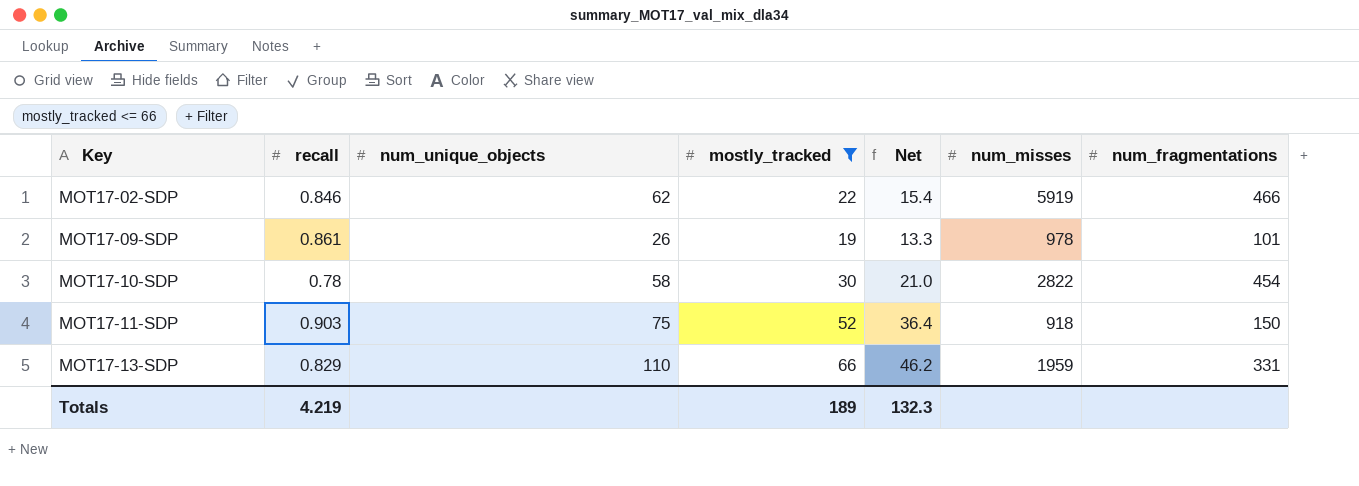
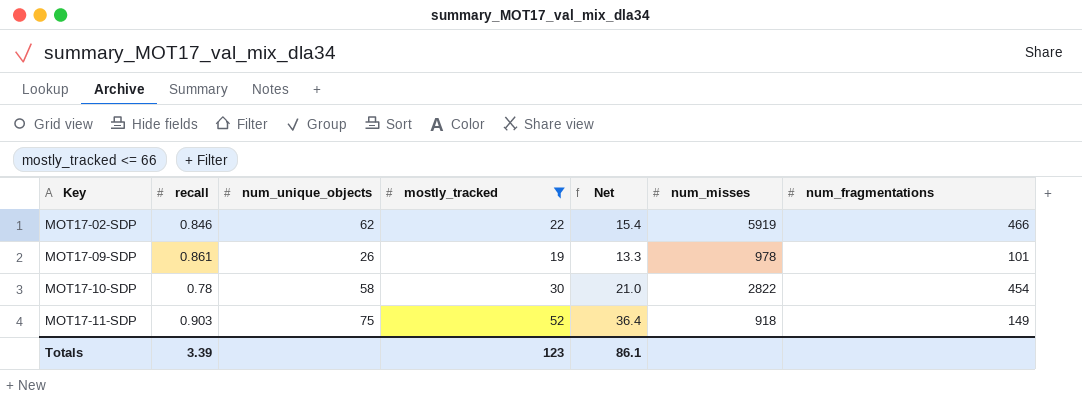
row MOT17-13-SDP: 0.829 | 110 | 66 | 46.2 | 1959 | 331 -> none
MOT17-11-SDP | num_fragmentations: 150 -> 149
Totals | recall: 4.219 -> 3.39
Totals | mostly_tracked: 189 -> 123
Totals | Net: 132.3 -> 86.1

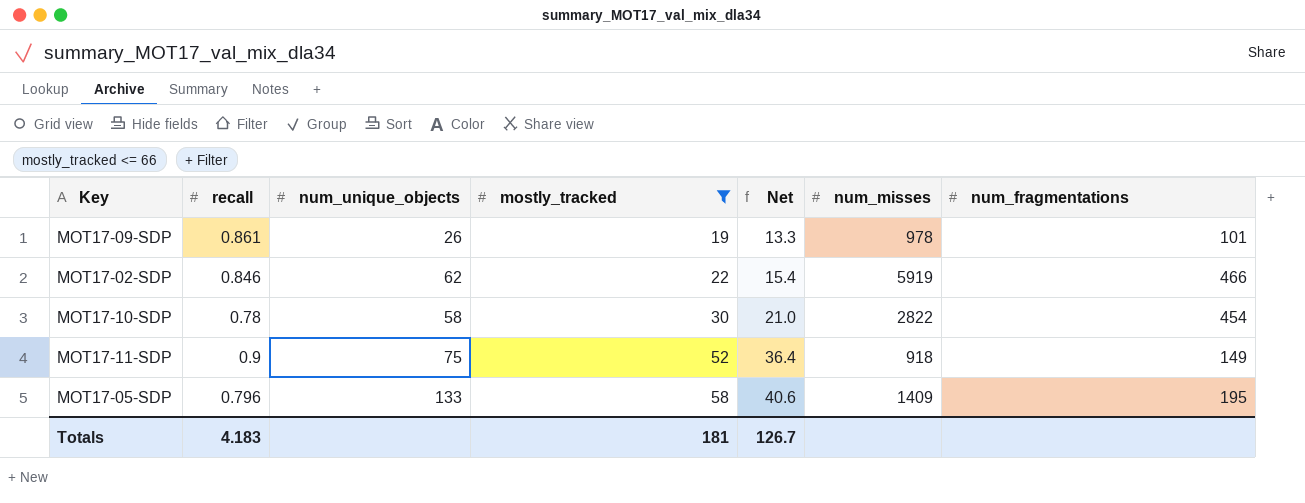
row order: Key ascending -> mostly_tracked ascending
MOT17-11-SDP | recall: 0.903 -> 0.9
row MOT17-05-SDP: none -> 0.796 | 133 | 58 | 40.6 | 1409 | 195
Totals | recall: 3.39 -> 4.183
Totals | mostly_tracked: 123 -> 181
Totals | Net: 86.1 -> 126.7

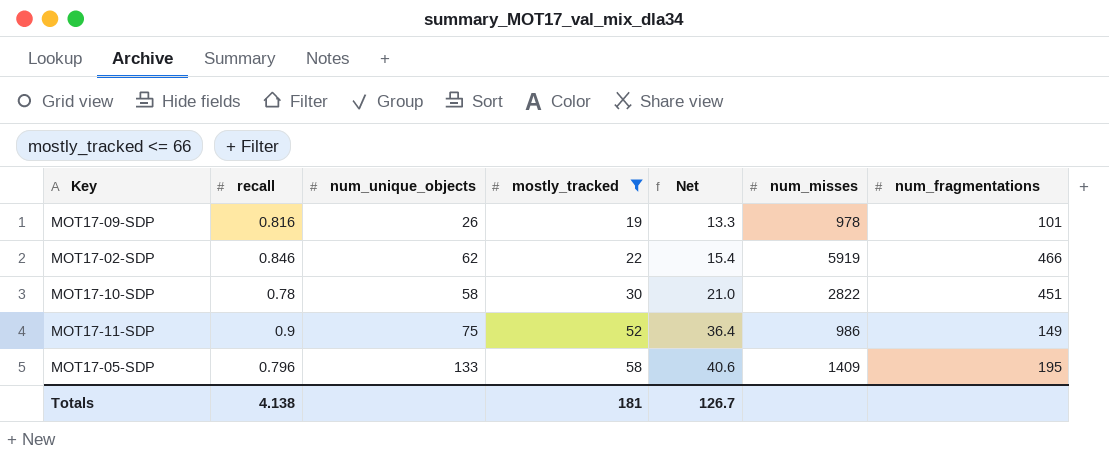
MOT17-09-SDP | recall: 0.861 -> 0.816
MOT17-10-SDP | num_fragmentations: 454 -> 451
MOT17-11-SDP | num_misses: 918 -> 986
Totals | recall: 4.183 -> 4.138

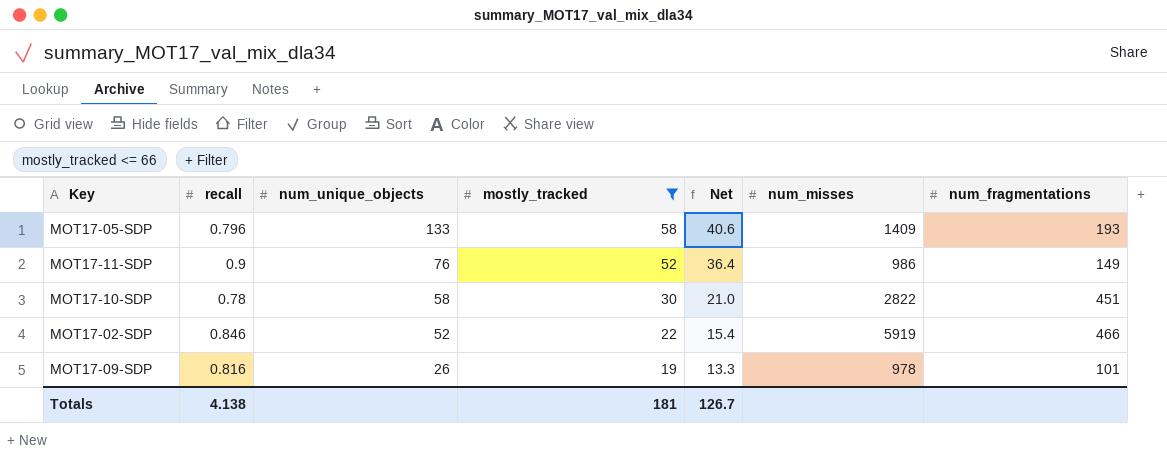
row order: mostly_tracked ascending -> num_unique_objects descending
MOT17-05-SDP | num_fragmentations: 195 -> 193
MOT17-11-SDP | num_unique_objects: 75 -> 76
MOT17-02-SDP | num_unique_objects: 62 -> 52

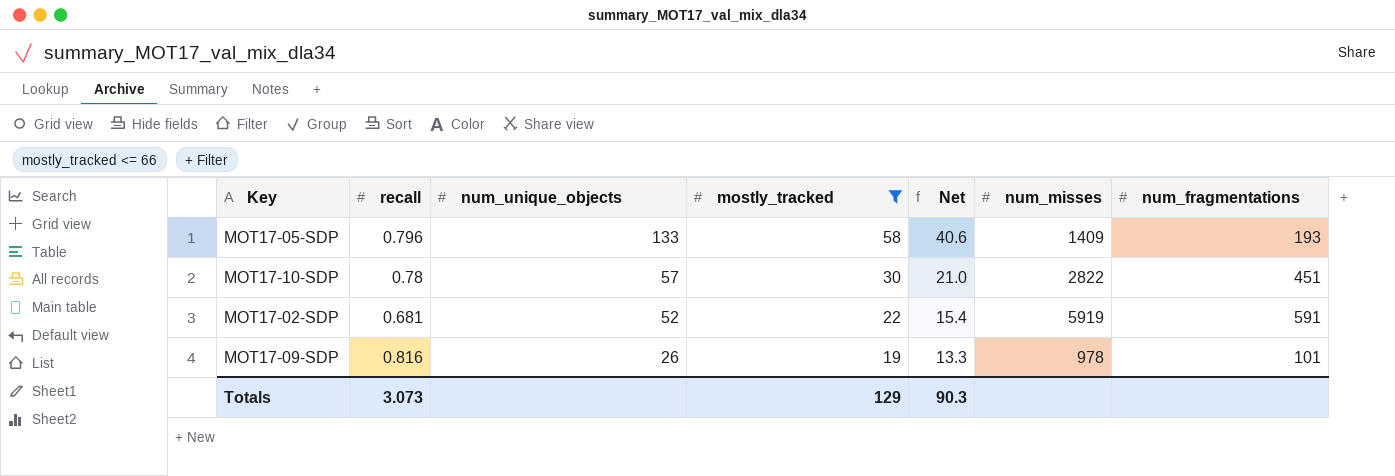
row MOT17-11-SDP: 0.9 | 76 | 52 | 36.4 | 986 | 149 -> none
MOT17-10-SDP | num_unique_objects: 58 -> 57
MOT17-02-SDP | recall: 0.846 -> 0.681
MOT17-02-SDP | num_fragmentations: 466 -> 591
Totals | recall: 4.138 -> 3.073
Totals | mostly_tracked: 181 -> 129
Totals | Net: 126.7 -> 90.3

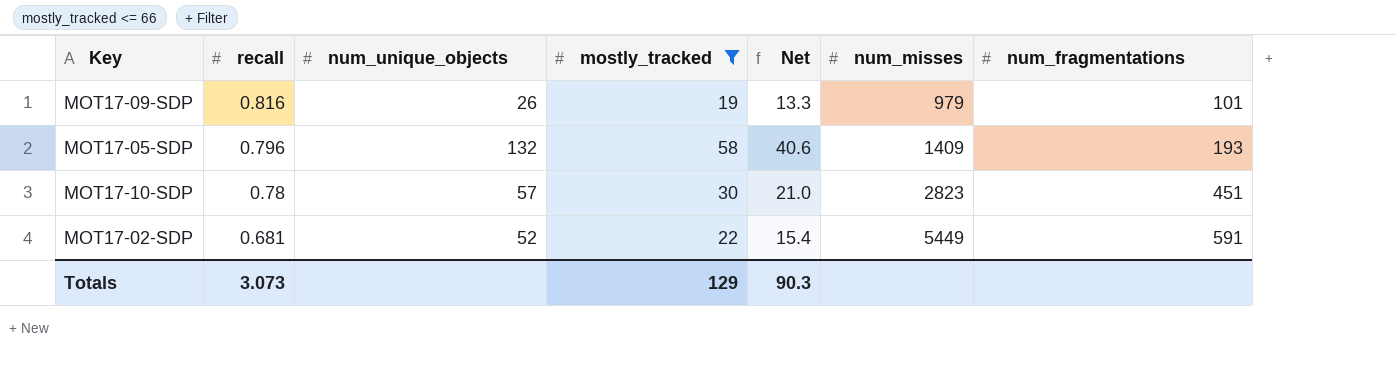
row order: num_unique_objects descending -> recall descending
MOT17-09-SDP | num_misses: 978 -> 979
MOT17-05-SDP | num_unique_objects: 133 -> 132
MOT17-10-SDP | num_misses: 2822 -> 2823
MOT17-02-SDP | num_misses: 5919 -> 5449

